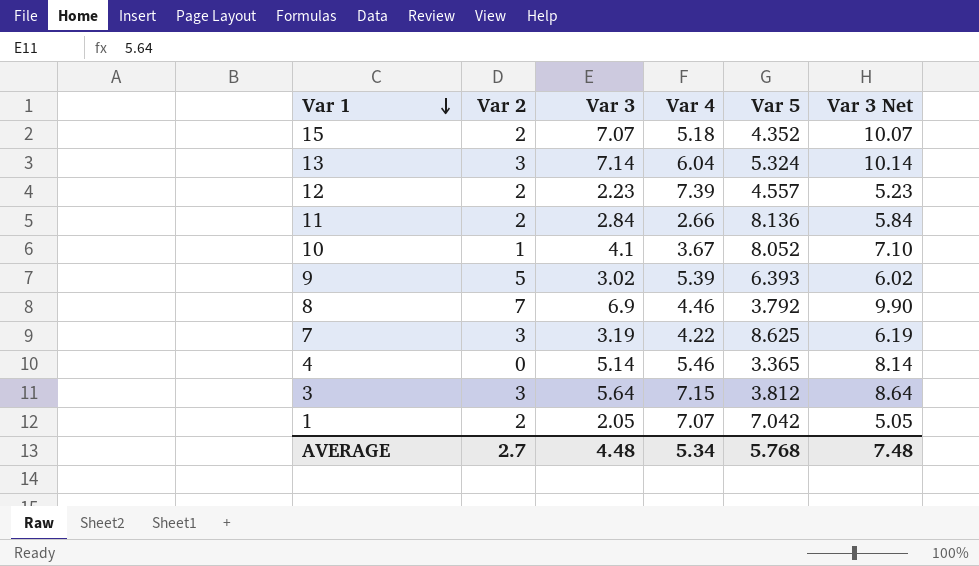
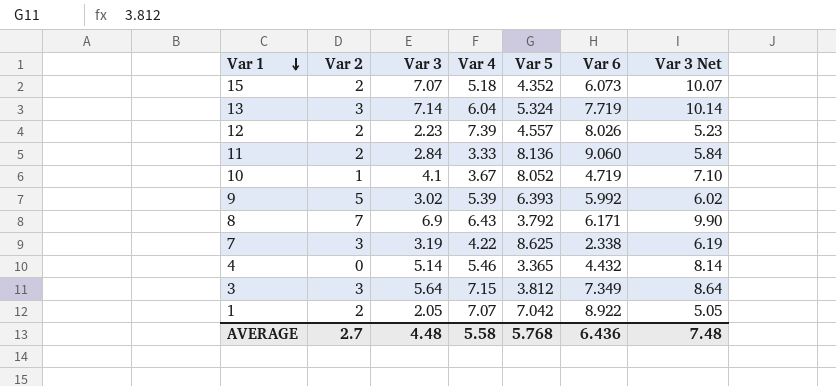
column Var 6 | position: none -> 6
11 | Var 4: 2.66 -> 3.33
8 | Var 4: 4.46 -> 6.43
AVERAGE | Var 4: 5.34 -> 5.58

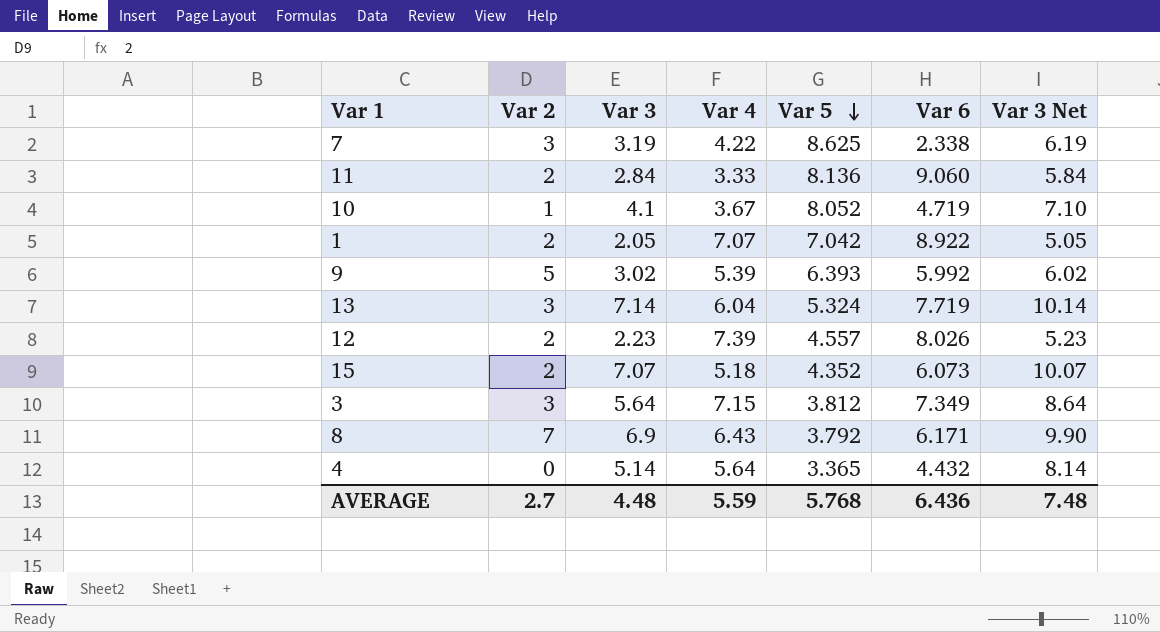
row order: Var 1 descending -> Var 5 descending
4 | Var 4: 5.46 -> 5.64
AVERAGE | Var 4: 5.58 -> 5.59

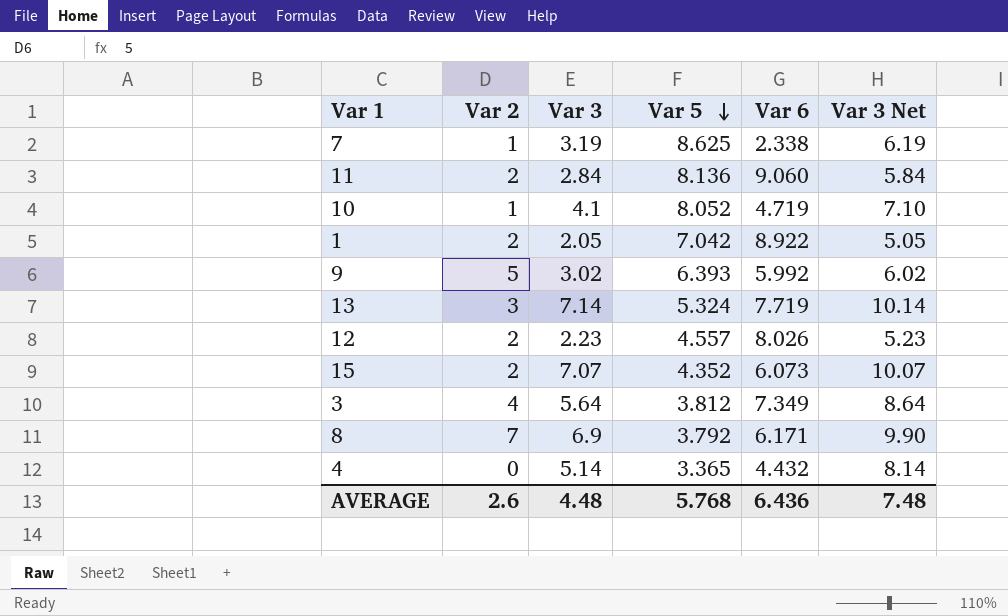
column Var 4 | position: 4 -> none
7 | Var 2: 3 -> 1
3 | Var 2: 3 -> 4
AVERAGE | Var 2: 2.7 -> 2.6

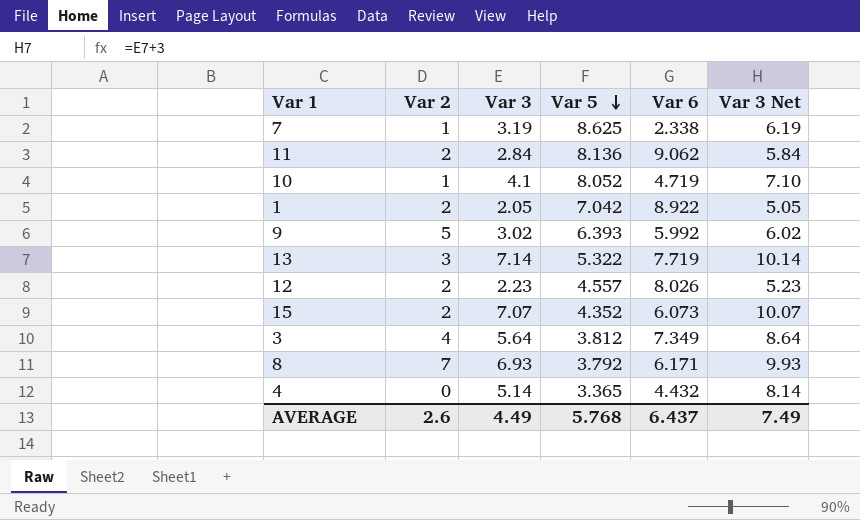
11 | Var 6: 9.060 -> 9.062
13 | Var 5: 5.324 -> 5.322
8 | Var 3: 6.9 -> 6.93
8 | Var 3 Net: 9.90 -> 9.93
AVERAGE | Var 3: 4.48 -> 4.49
AVERAGE | Var 6: 6.436 -> 6.437
AVERAGE | Var 3 Net: 7.48 -> 7.49

